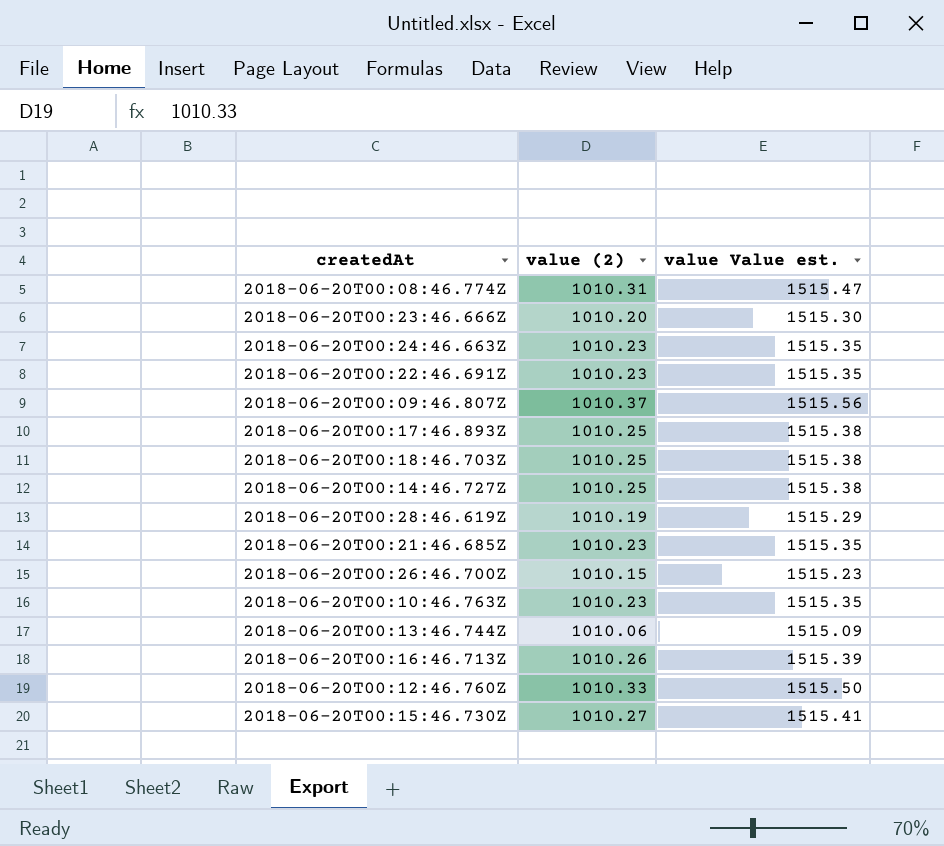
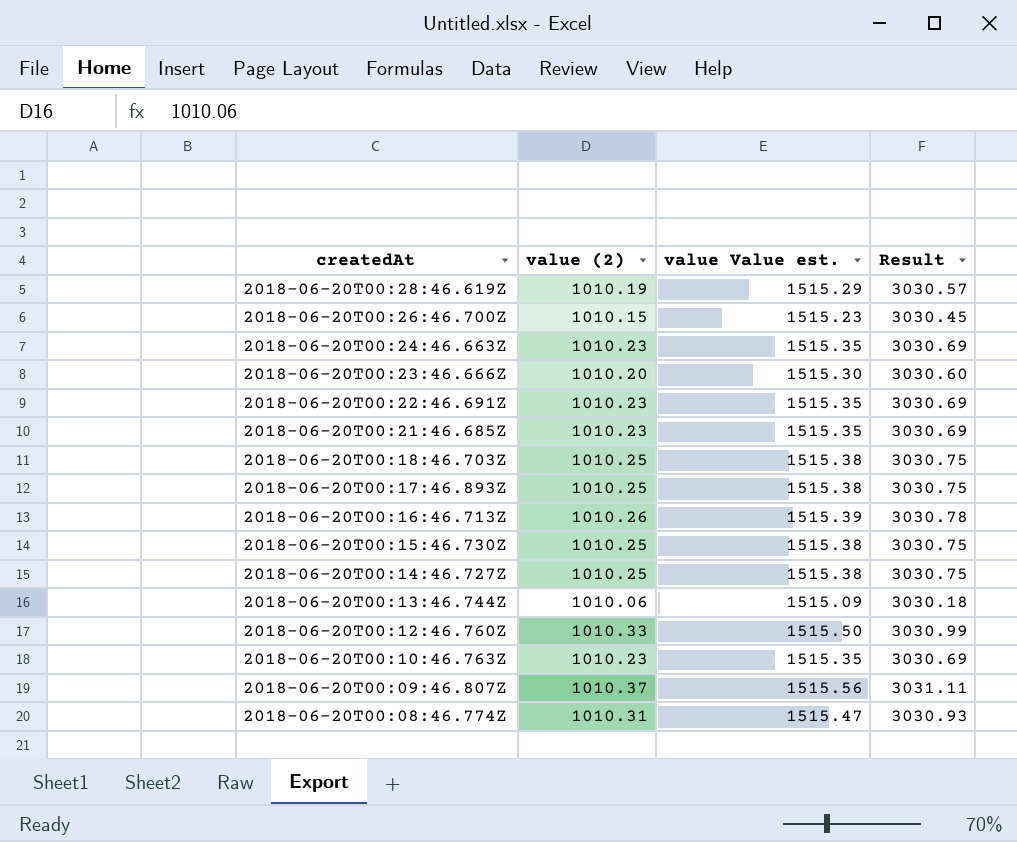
row order: none -> createdAt descending
column Result | formula: none -> [value (2)] * 3
2018-06-20T00:15:46.730Z | value (2): 1010.27 -> 1010.25
2018-06-20T00:15:46.730Z | value Value est.: 1515.41 -> 1515.38

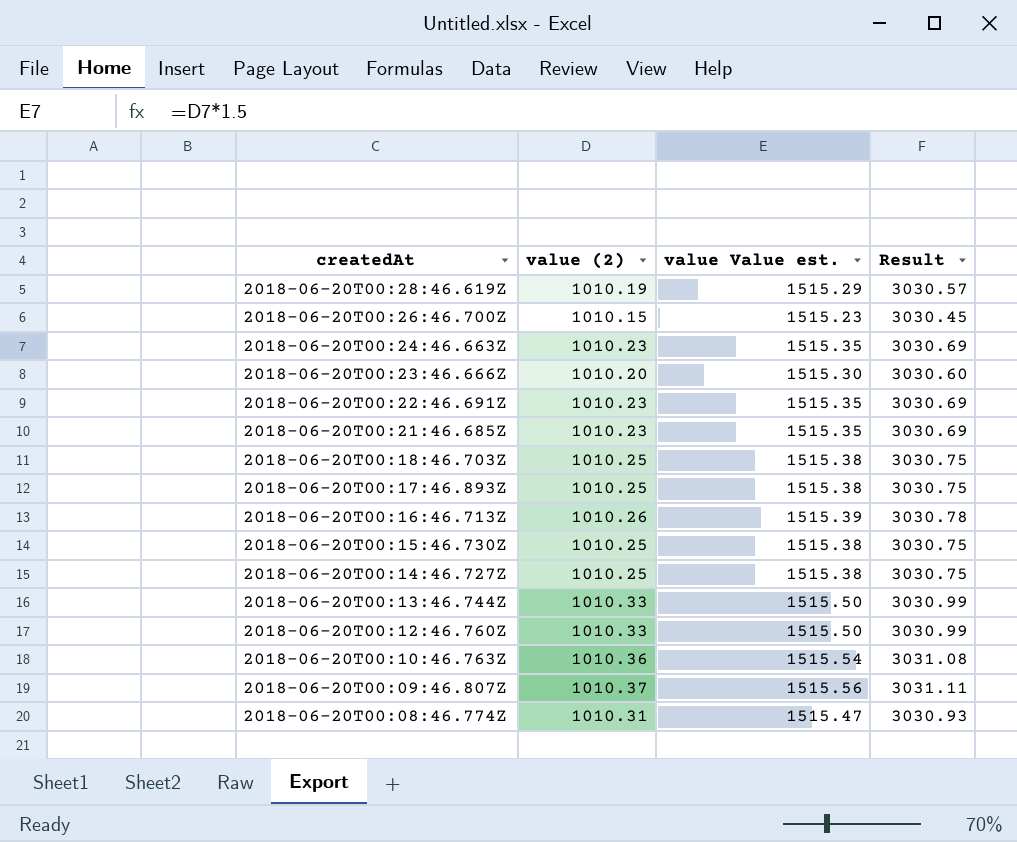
2018-06-20T00:13:46.744Z | value (2): 1010.06 -> 1010.33
2018-06-20T00:13:46.744Z | value Value est.: 1515.09 -> 1515.50
2018-06-20T00:13:46.744Z | Result: 3030.18 -> 3030.99
2018-06-20T00:10:46.763Z | value (2): 1010.23 -> 1010.36
2018-06-20T00:10:46.763Z | value Value est.: 1515.35 -> 1515.54
2018-06-20T00:10:46.763Z | Result: 3030.69 -> 3031.08

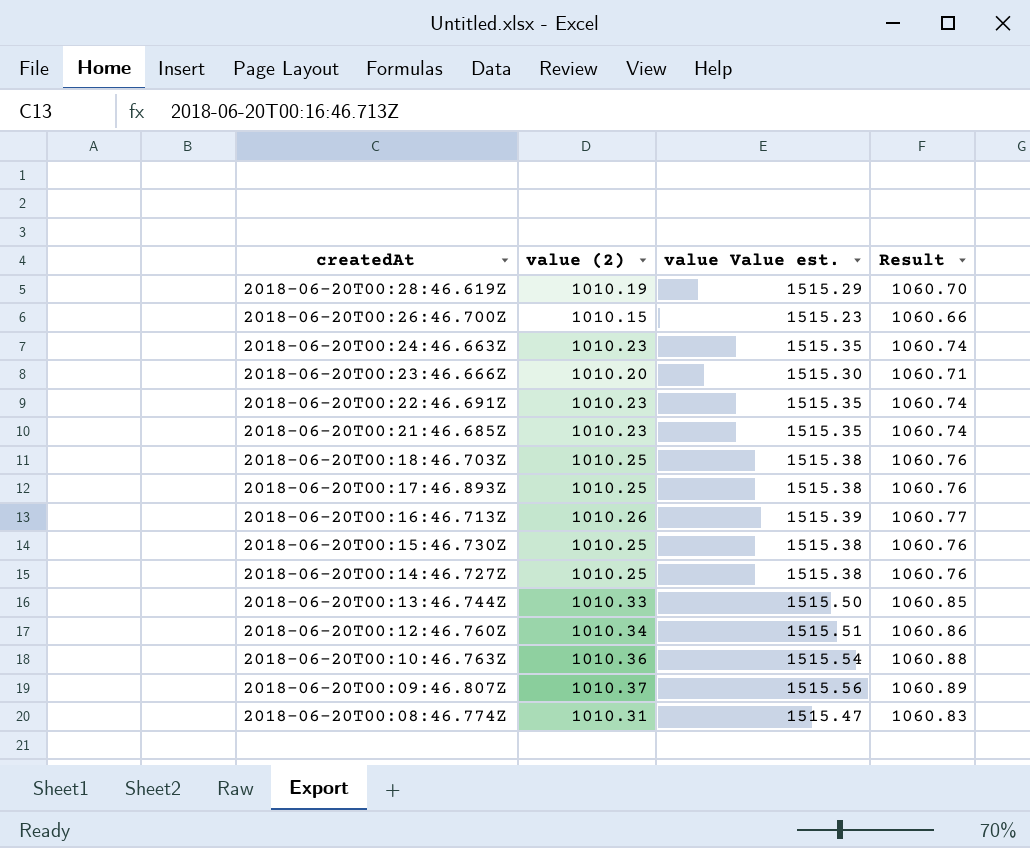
column Result | formula: [value (2)] * 3 -> [value (2)] * 1.05
2018-06-20T00:12:46.760Z | value (2): 1010.33 -> 1010.34
2018-06-20T00:12:46.760Z | value Value est.: 1515.50 -> 1515.51

